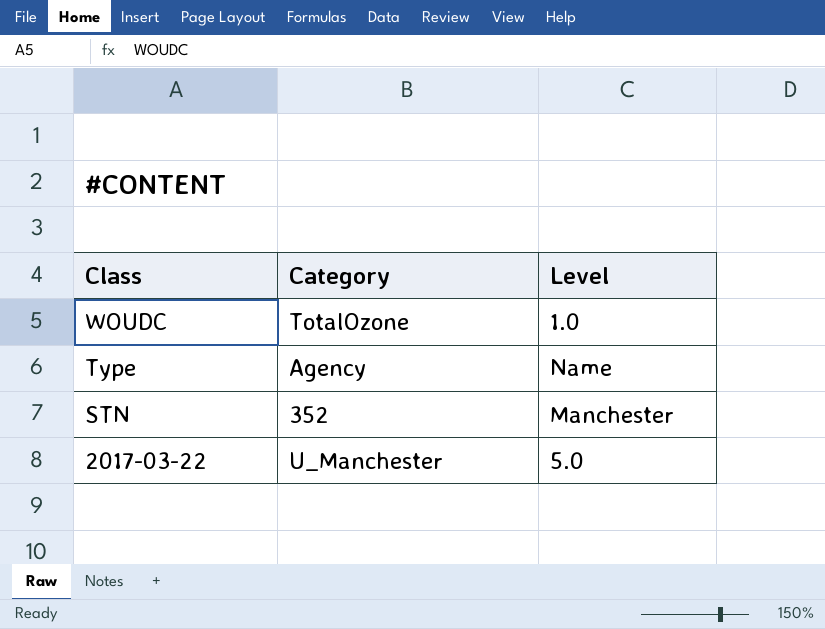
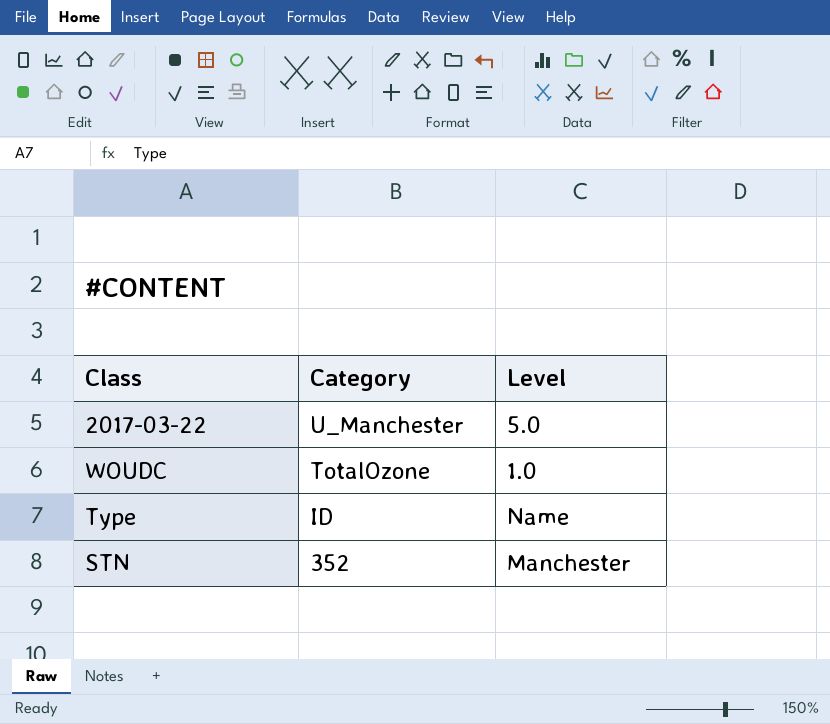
row order: Class descending -> Category descending
Type | Category: Agency -> ID

